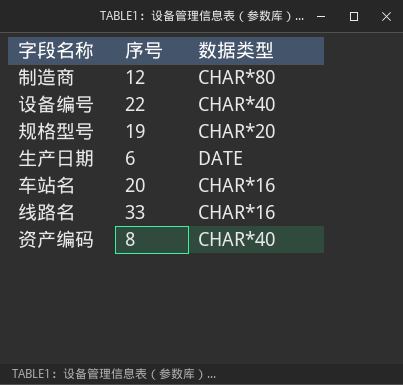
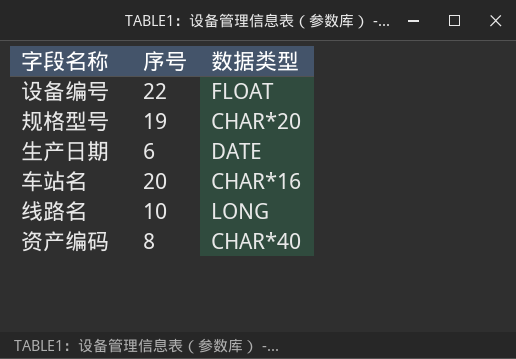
row 制造商: 12 | CHAR*80 -> none
设备编号 | 数据类型: CHAR*40 -> FLOAT
线路名 | 序号: 33 -> 10
线路名 | 数据类型: CHAR*16 -> LONG

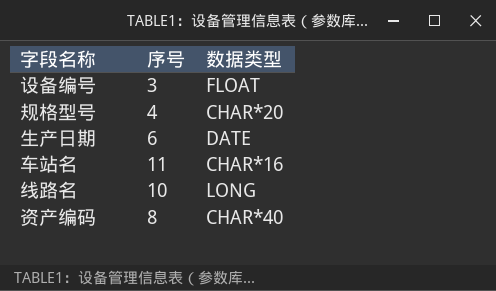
设备编号 | 序号: 22 -> 3
规格型号 | 序号: 19 -> 4
车站名 | 序号: 20 -> 11

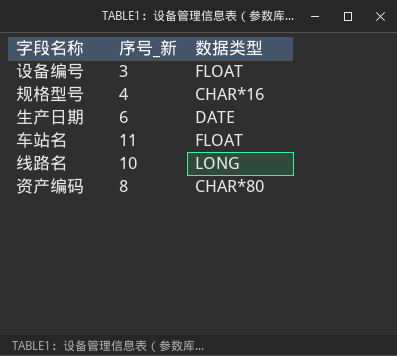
column name: 序号 -> 序号_新
规格型号 | 数据类型: CHAR*20 -> CHAR*16
车站名 | 数据类型: CHAR*16 -> FLOAT
资产编码 | 数据类型: CHAR*40 -> CHAR*80

